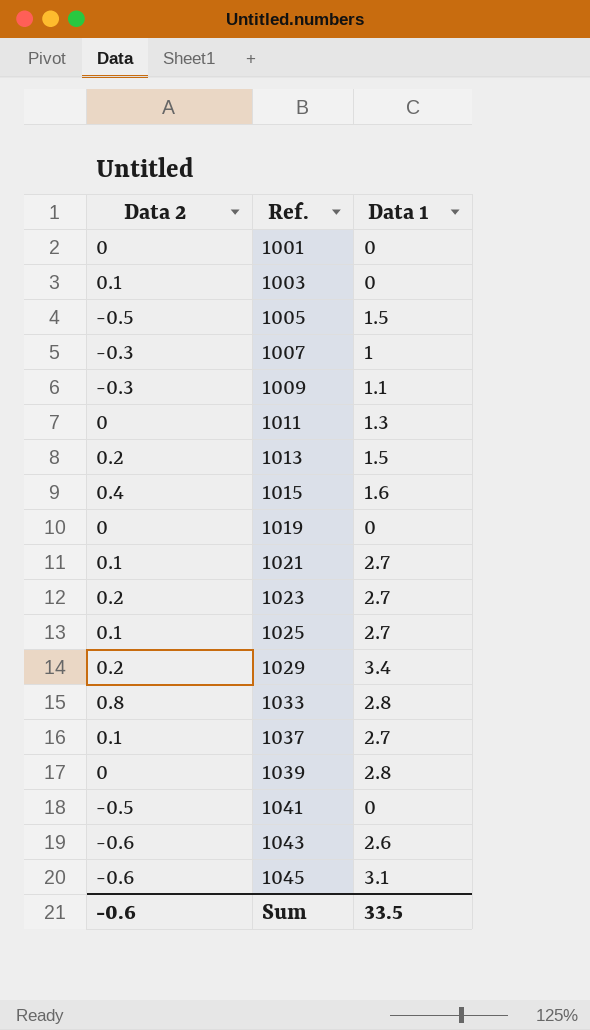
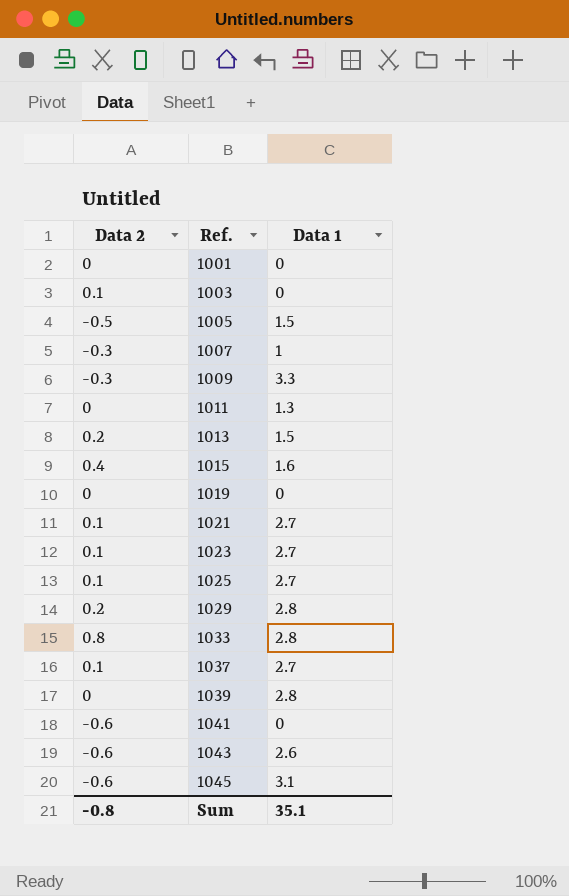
1009 | Data 1: 1.1 -> 3.3
1023 | Data 2: 0.2 -> 0.1
1029 | Data 1: 3.4 -> 2.8
1041 | Data 2: -0.5 -> -0.6
Sum | Data 2: -0.6 -> -0.8
Sum | Data 1: 33.5 -> 35.1

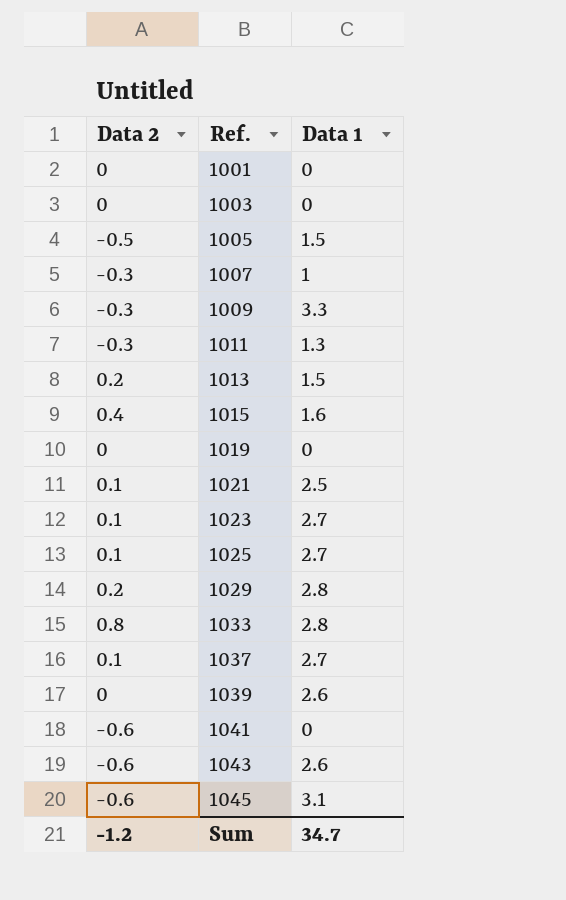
1003 | Data 2: 0.1 -> 0
1011 | Data 2: 0 -> -0.3
1021 | Data 1: 2.7 -> 2.5
1039 | Data 1: 2.8 -> 2.6
Sum | Data 2: -0.8 -> -1.2
Sum | Data 1: 35.1 -> 34.7

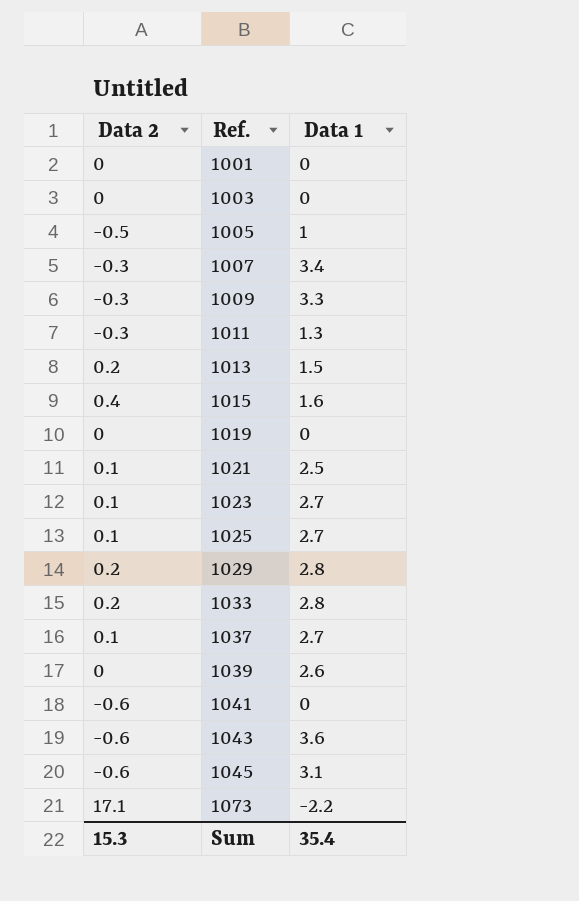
1005 | Data 1: 1.5 -> 1
1007 | Data 1: 1 -> 3.4
1033 | Data 2: 0.8 -> 0.2
1043 | Data 1: 2.6 -> 3.6
row 1073: none -> 17.1 | -2.2
Sum | Data 2: -1.2 -> 15.3
Sum | Data 1: 34.7 -> 35.4

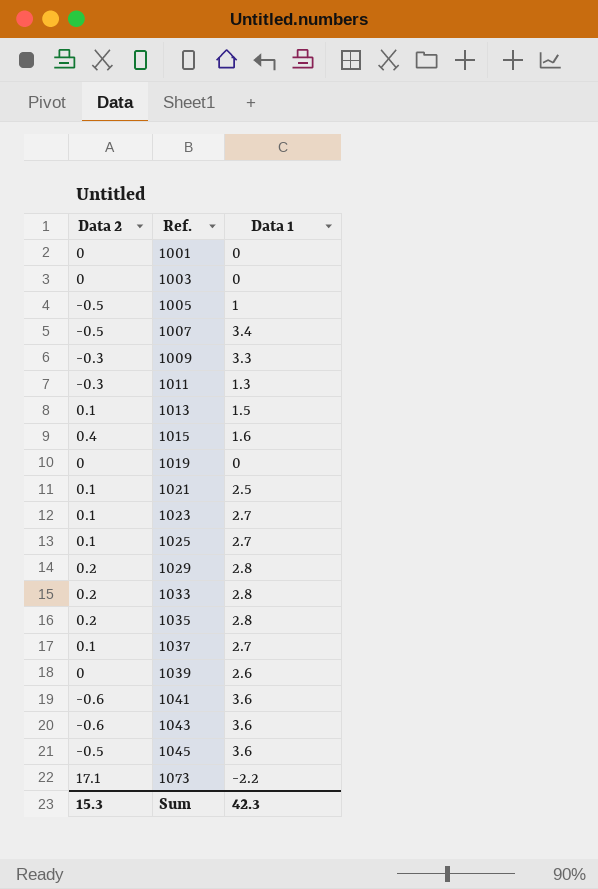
1007 | Data 2: -0.3 -> -0.5
1013 | Data 2: 0.2 -> 0.1
row 1035: none -> 0.2 | 2.8
1041 | Data 1: 0 -> 3.6
1045 | Data 2: -0.6 -> -0.5
1045 | Data 1: 3.1 -> 3.6
Sum | Data 1: 35.4 -> 42.3

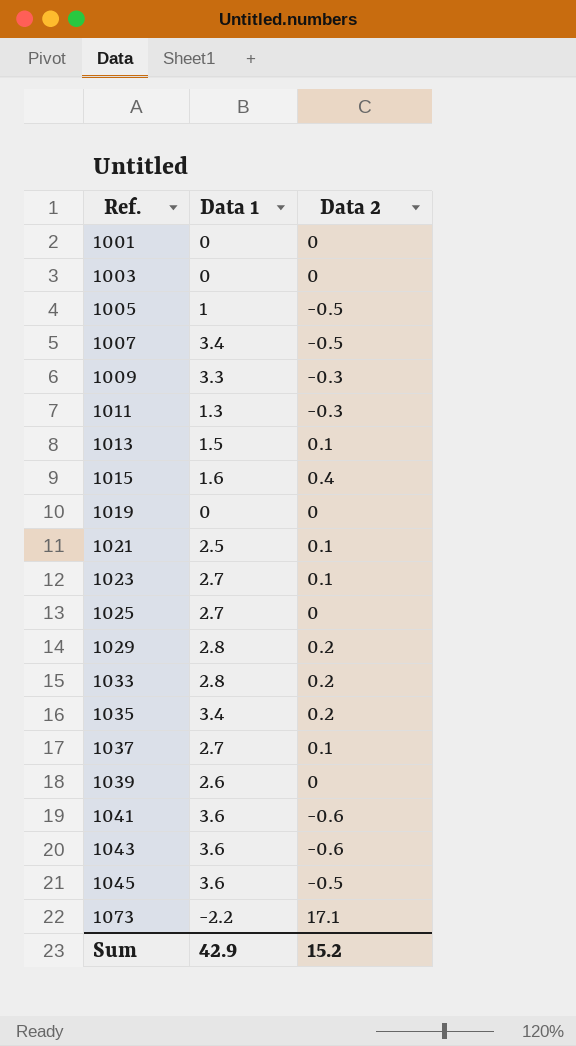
column Data 2 | position: 1 -> 3
1025 | Data 2: 0.1 -> 0
1035 | Data 1: 2.8 -> 3.4
Sum | Data 1: 42.3 -> 42.9
Sum | Data 2: 15.3 -> 15.2

